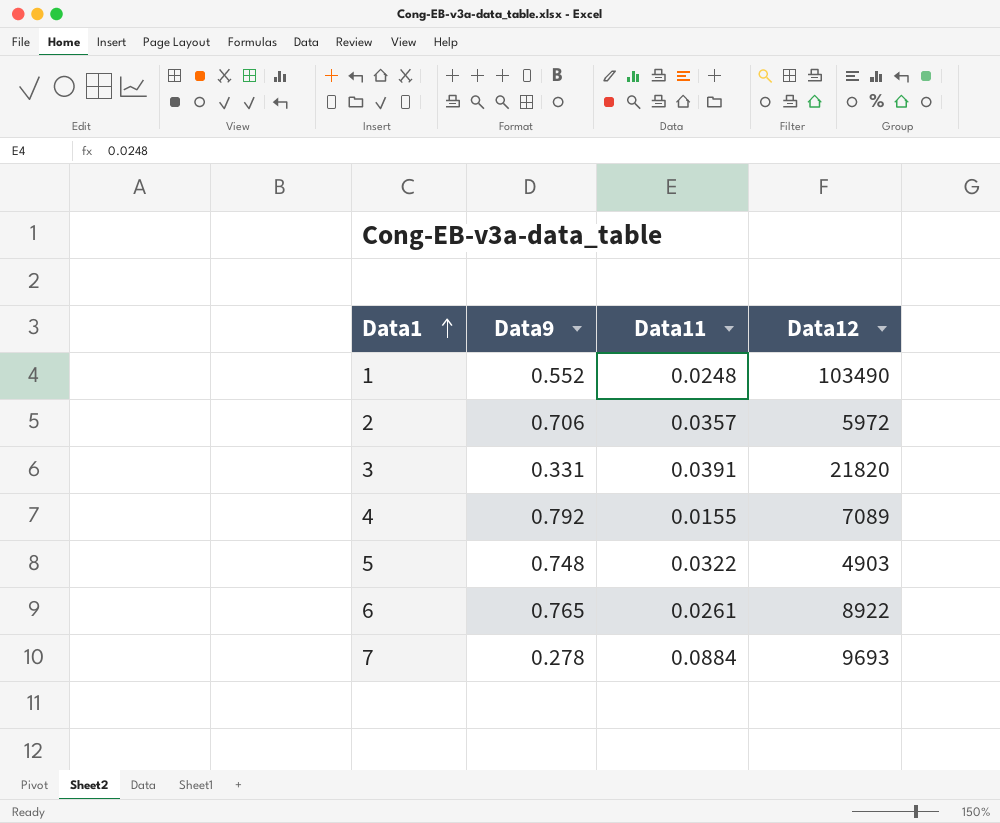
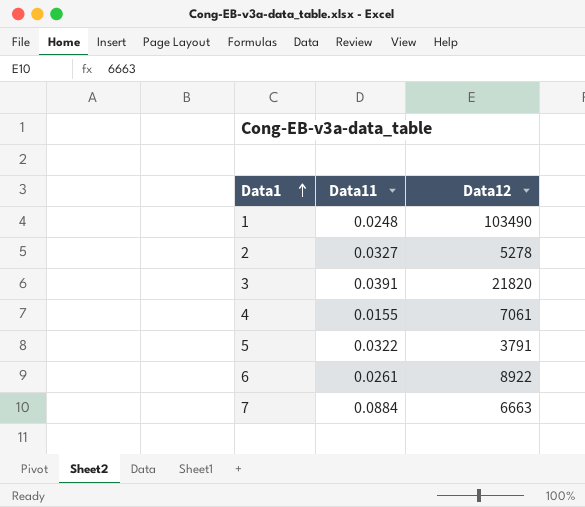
column Data9 | position: 2 -> none
2 | Data11: 0.0357 -> 0.0327
2 | Data12: 5972 -> 5278
4 | Data12: 7089 -> 7061
5 | Data12: 4903 -> 3791
7 | Data12: 9693 -> 6663

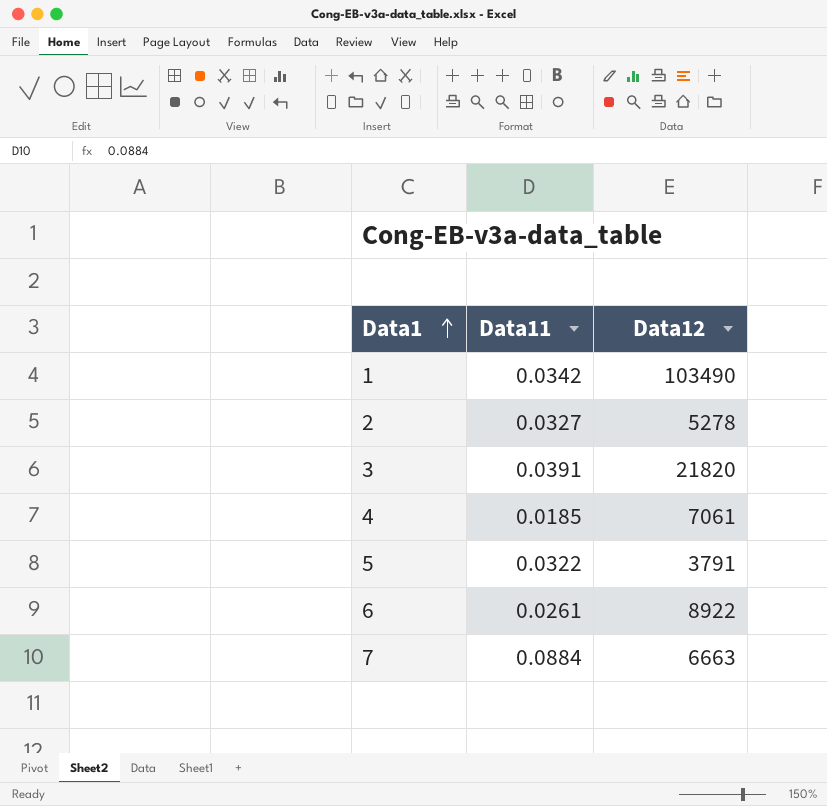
1 | Data11: 0.0248 -> 0.0342
4 | Data11: 0.0155 -> 0.0185

